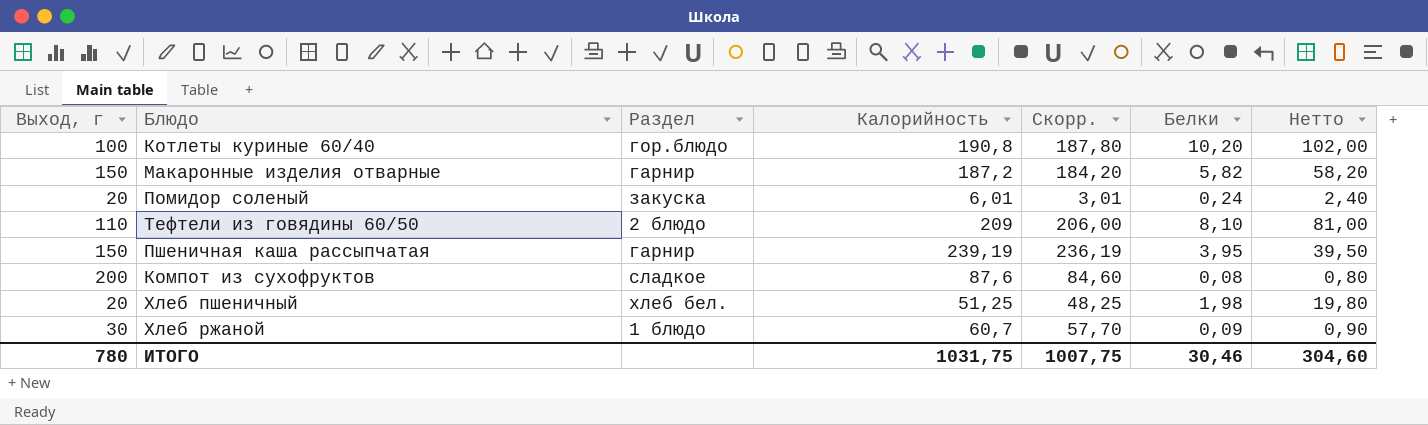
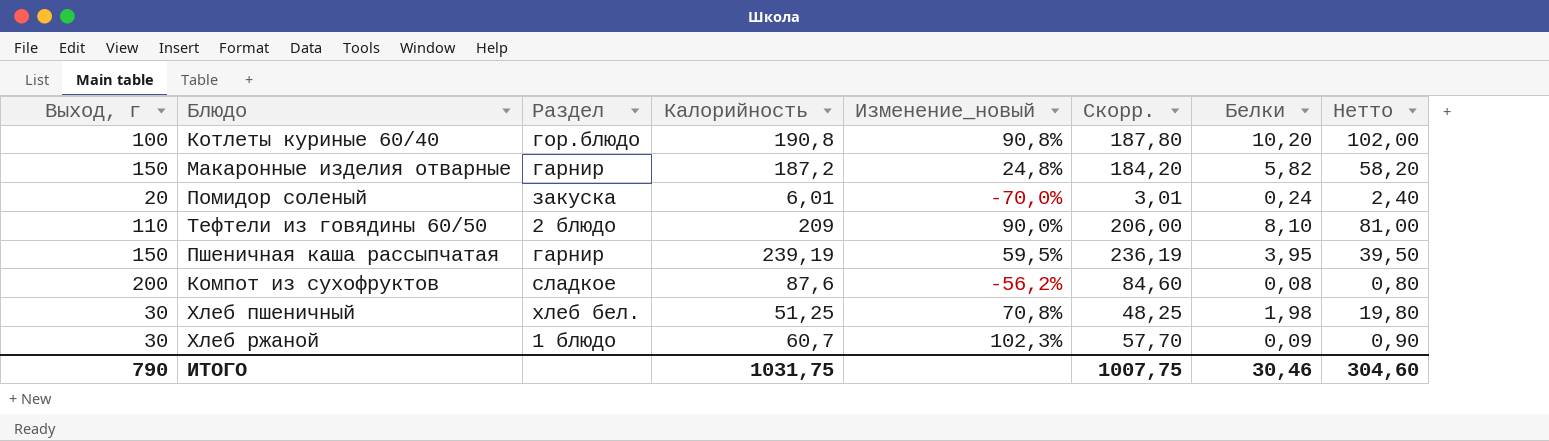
column Изменение_новый | formula: none -> ([Калорийность] - [Выход, г]) / [Выход, г]
Хлеб пшеничный | Выход, г: 20 -> 30
ИТОГО | Выход, г: 780 -> 790

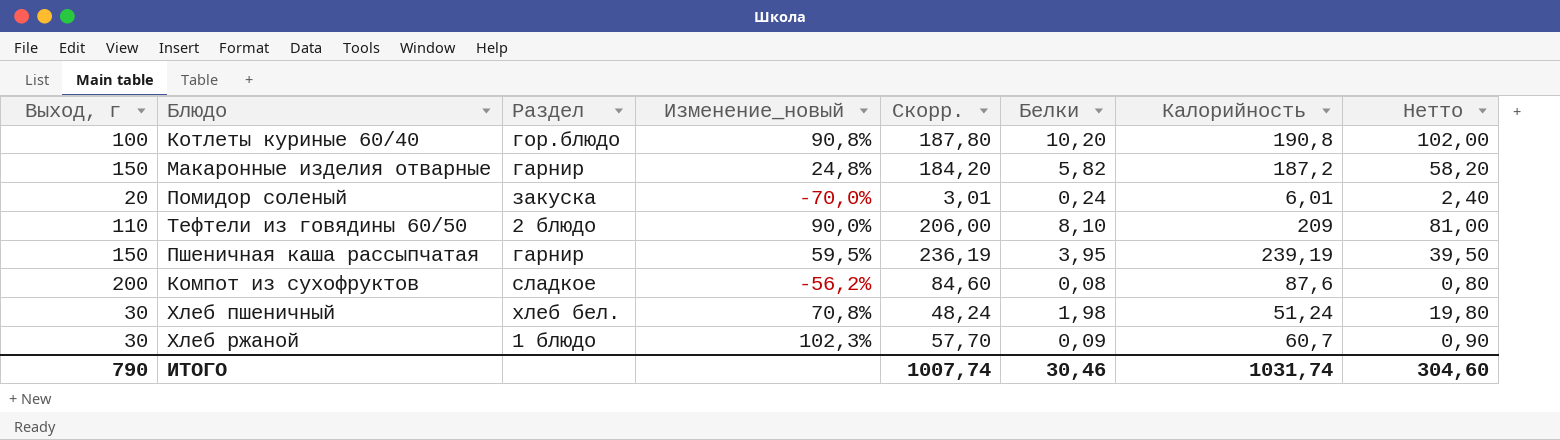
column Калорийность | position: 4 -> 7
Хлеб пшеничный | Скорр.: 48,25 -> 48,24
Хлеб пшеничный | Калорийность: 51,25 -> 51,24
ИТОГО | Скорр.: 1007,75 -> 1007,74
ИТОГО | Калорийность: 1031,75 -> 1031,74

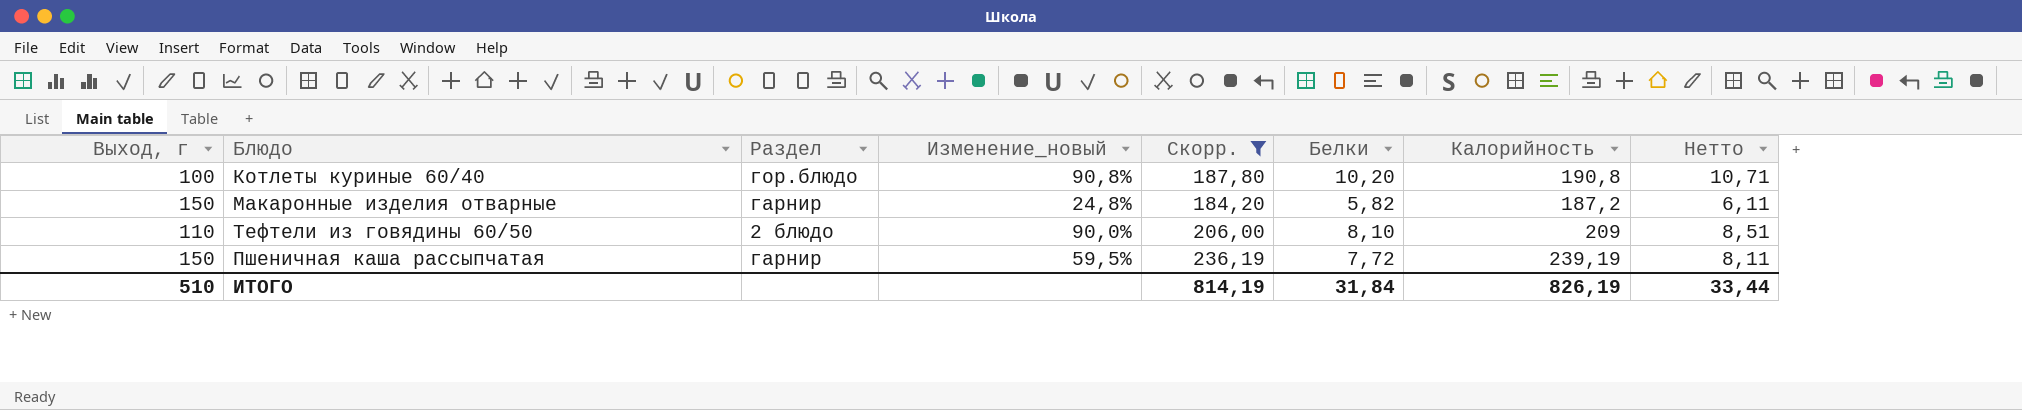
filter: none -> Скорр. >= 184,20
column Нетто | formula: [Белки] * 10 -> [Белки] * 1,05
Пшеничная каша рассыпчатая | Белки: 3,95 -> 7,72
ИТОГО | Выход, г: 790 -> 510
ИТОГО | Скорр.: 1007,74 -> 814,19
ИТОГО | Белки: 30,46 -> 31,84
ИТОГО | Калорийность: 1031,74 -> 826,19
ИТОГО | Нетто: 304,60 -> 33,44

